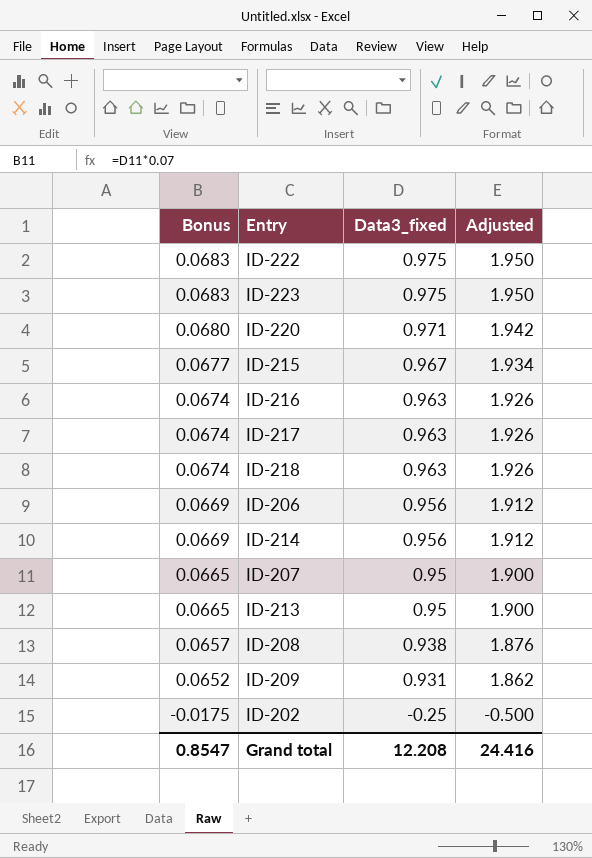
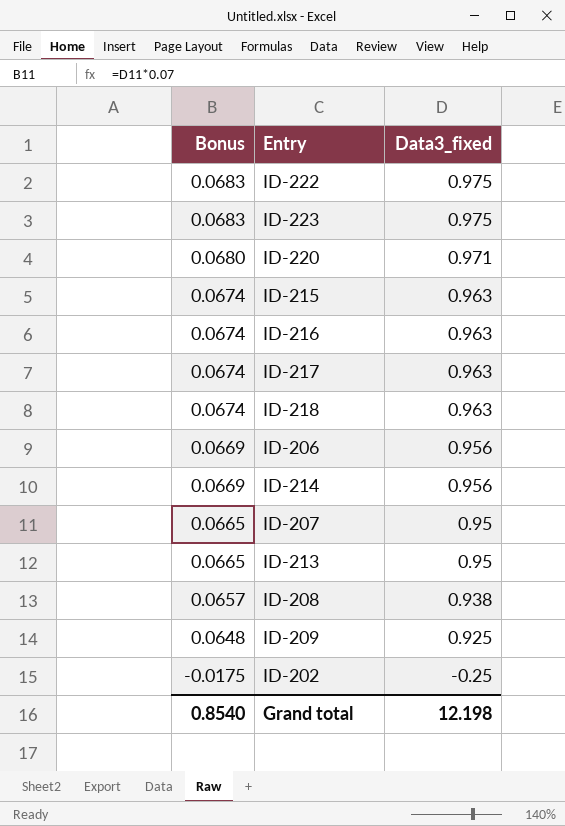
column Adjusted | formula: [Data3_fixed] * 2 -> none
ID-215 | Bonus: 0.0677 -> 0.0674
ID-215 | Data3_fixed: 0.967 -> 0.963
ID-209 | Bonus: 0.0652 -> 0.0648
ID-209 | Data3_fixed: 0.931 -> 0.925
Grand total | Bonus: 0.8547 -> 0.8540
Grand total | Data3_fixed: 12.208 -> 12.198

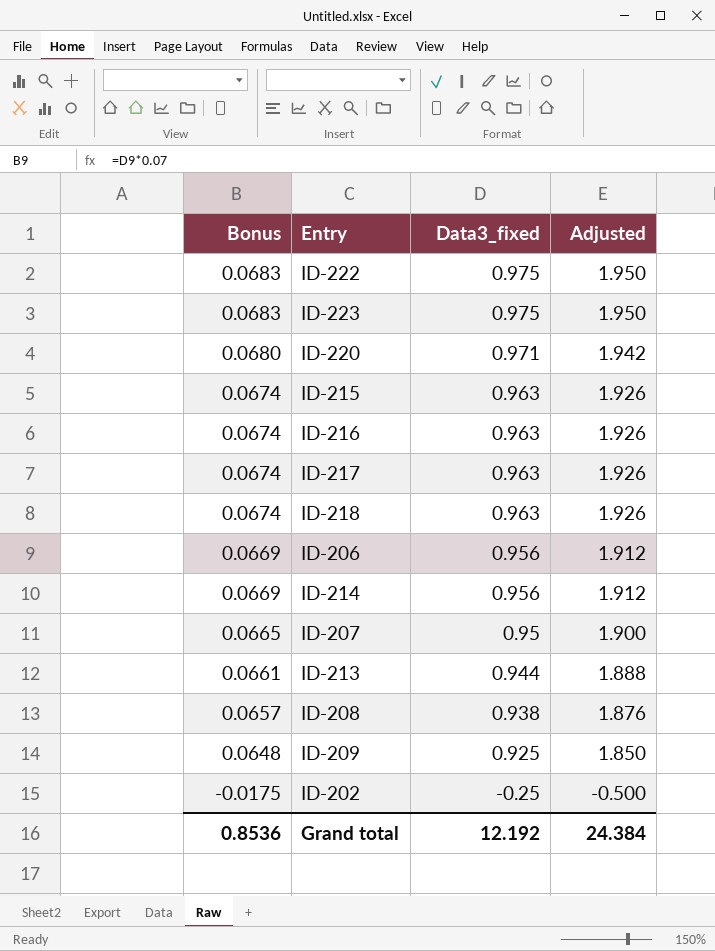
column Adjusted | formula: none -> [Data3_fixed] * 2
ID-213 | Bonus: 0.0665 -> 0.0661
ID-213 | Data3_fixed: 0.95 -> 0.944
Grand total | Bonus: 0.8540 -> 0.8536
Grand total | Data3_fixed: 12.198 -> 12.192

